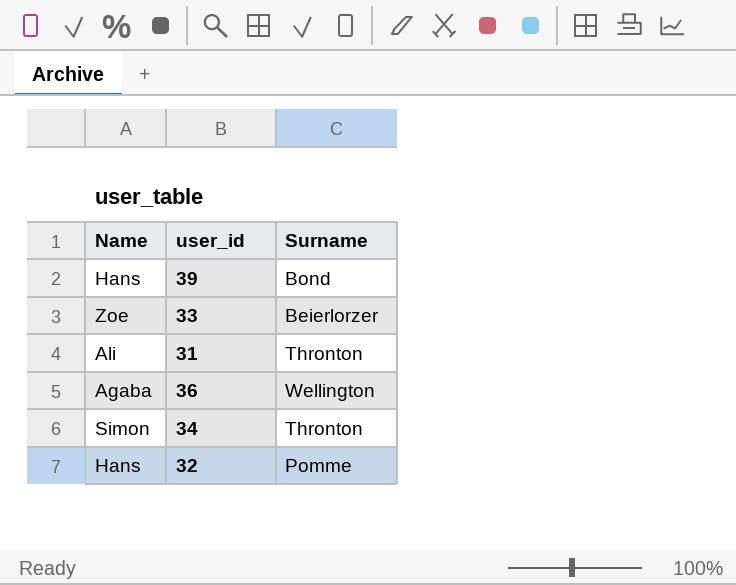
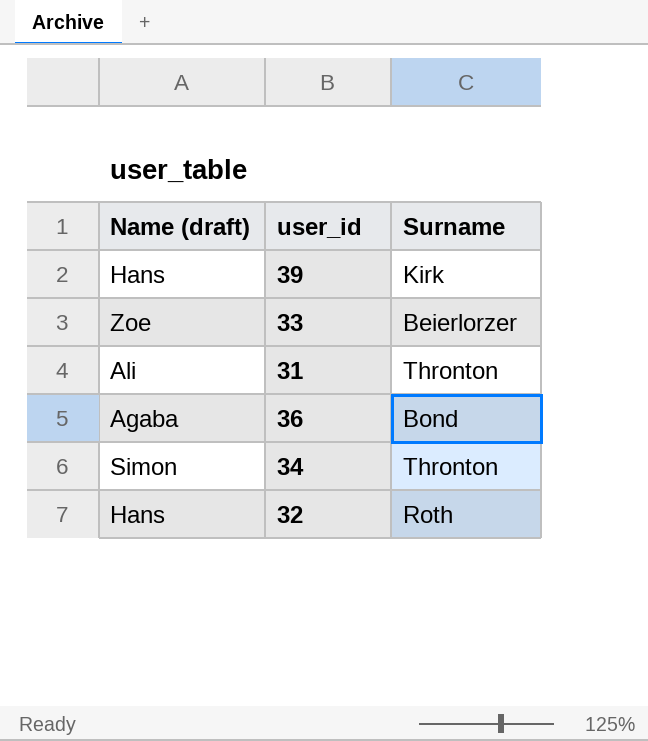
column name: Name -> Name (draft)
39 | Surname: Bond -> Kirk
36 | Surname: Wellington -> Bond
32 | Surname: Pomme -> Roth

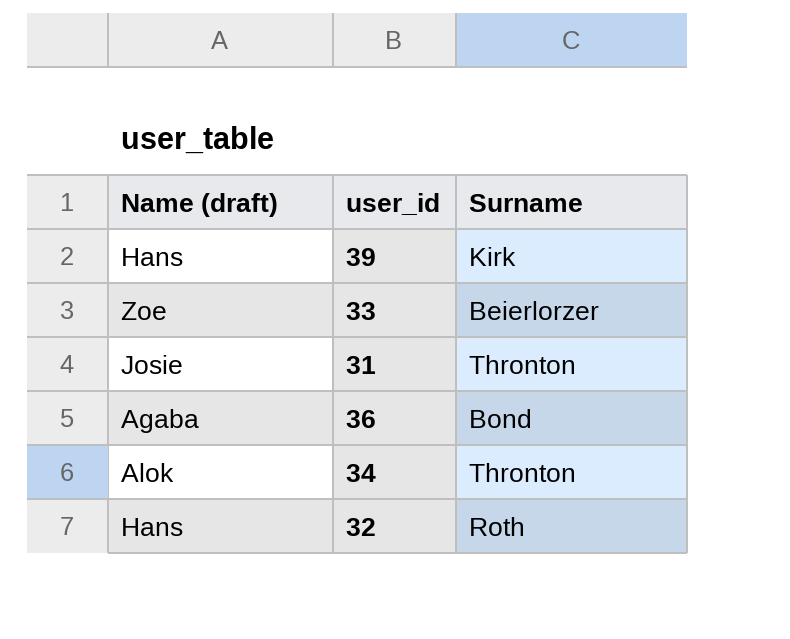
31 | Name (draft): Ali -> Josie
34 | Name (draft): Simon -> Alok

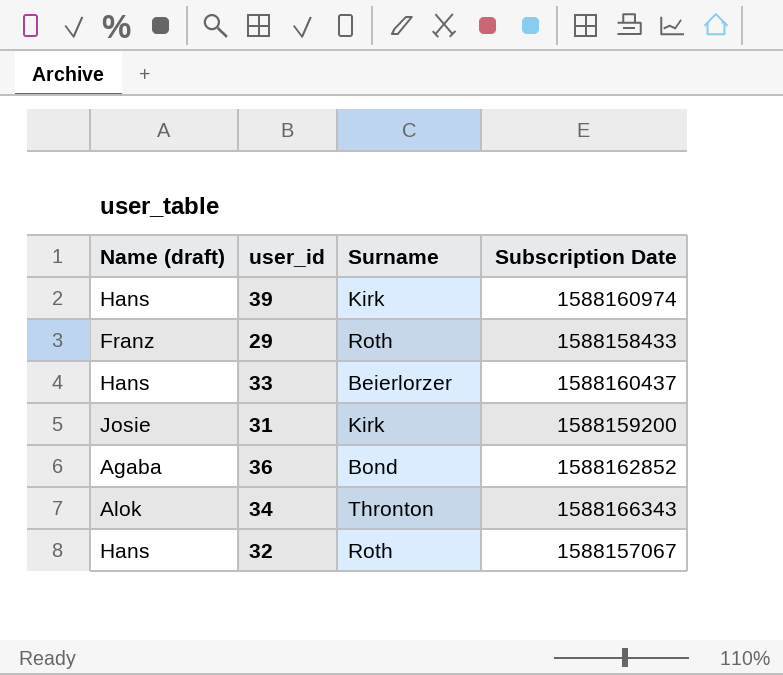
column Subscription Date | position: none -> 4
row 29: none -> Franz | Roth | 1588158433
33 | Name (draft): Zoe -> Hans
31 | Surname: Thronton -> Kirk

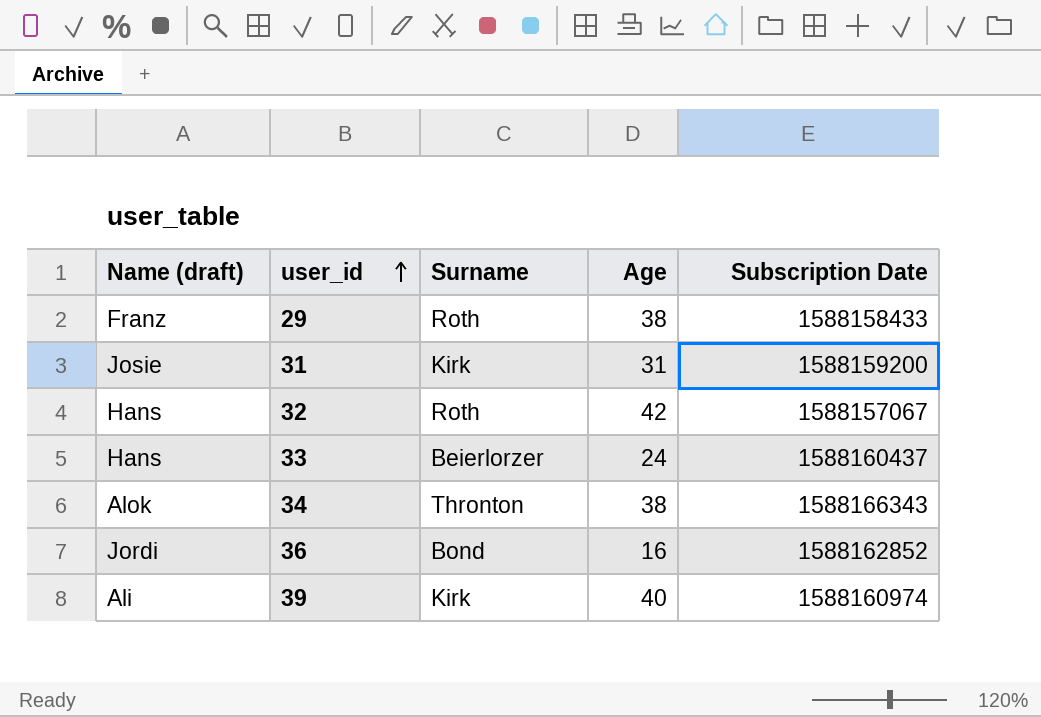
row order: none -> user_id ascending
column Age | position: none -> 4
36 | Name (draft): Agaba -> Jordi
39 | Name (draft): Hans -> Ali

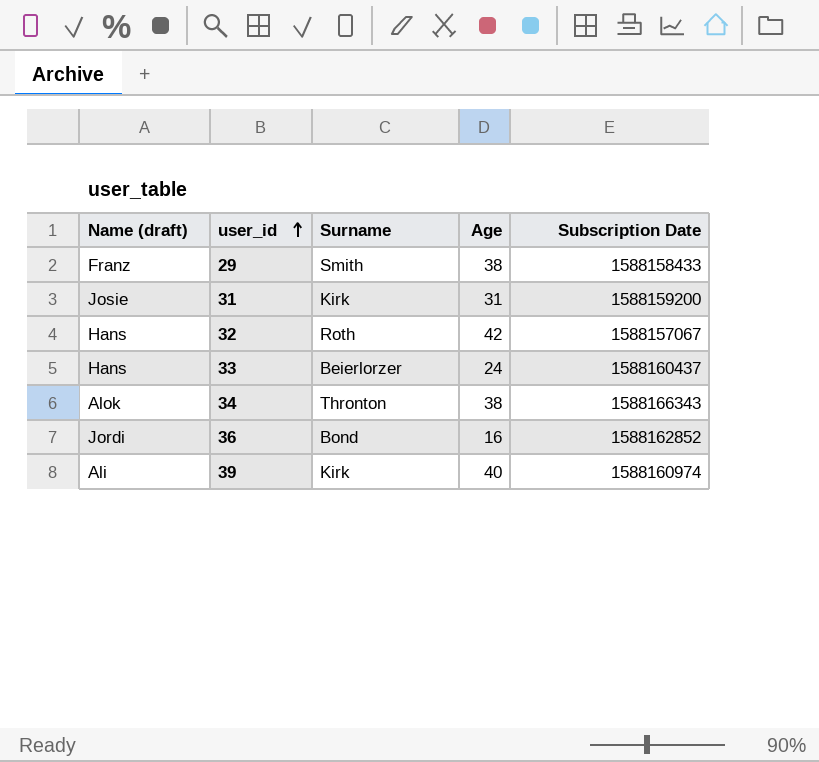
29 | Surname: Roth -> Smith

